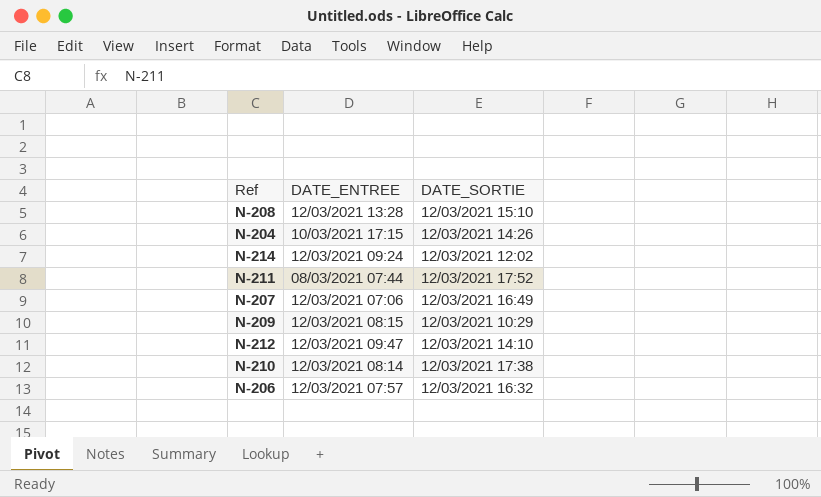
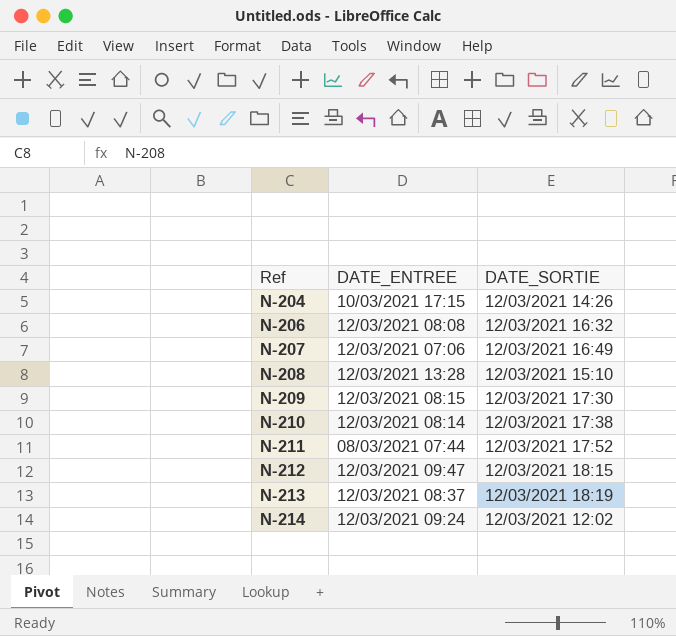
row order: none -> Ref ascending
N-206 | DATE_ENTREE: 12/03/2021 07:57 -> 12/03/2021 08:08
N-209 | DATE_SORTIE: 12/03/2021 10:29 -> 12/03/2021 17:30
N-212 | DATE_SORTIE: 12/03/2021 14:10 -> 12/03/2021 18:15
row N-213: none -> 12/03/2021 08:37 | 12/03/2021 18:19

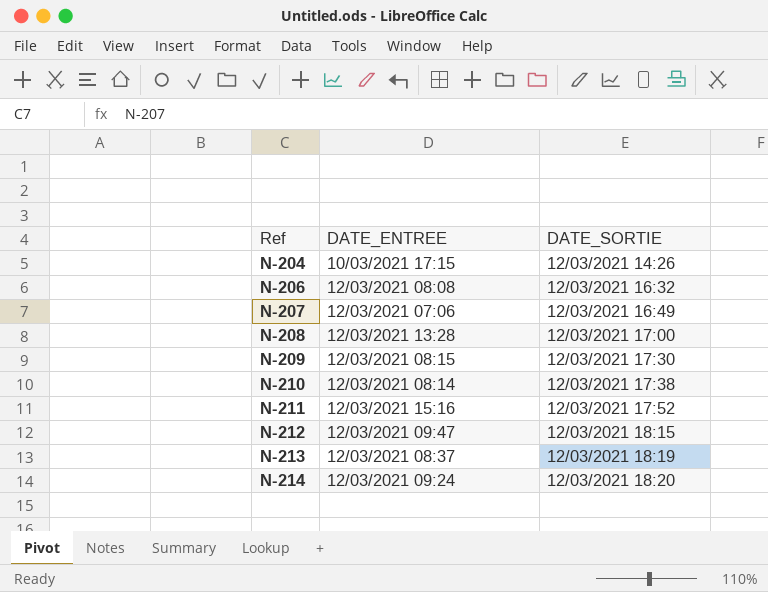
N-208 | DATE_SORTIE: 12/03/2021 15:10 -> 12/03/2021 17:00
N-211 | DATE_ENTREE: 08/03/2021 07:44 -> 12/03/2021 15:16
N-214 | DATE_SORTIE: 12/03/2021 12:02 -> 12/03/2021 18:20

